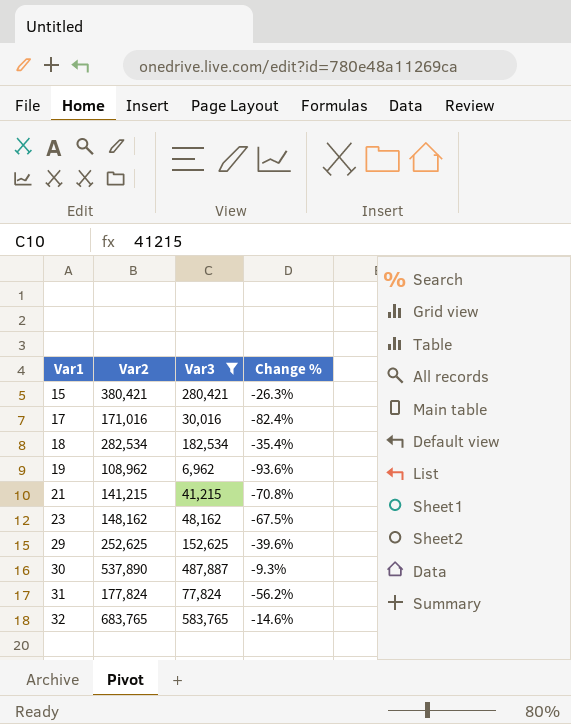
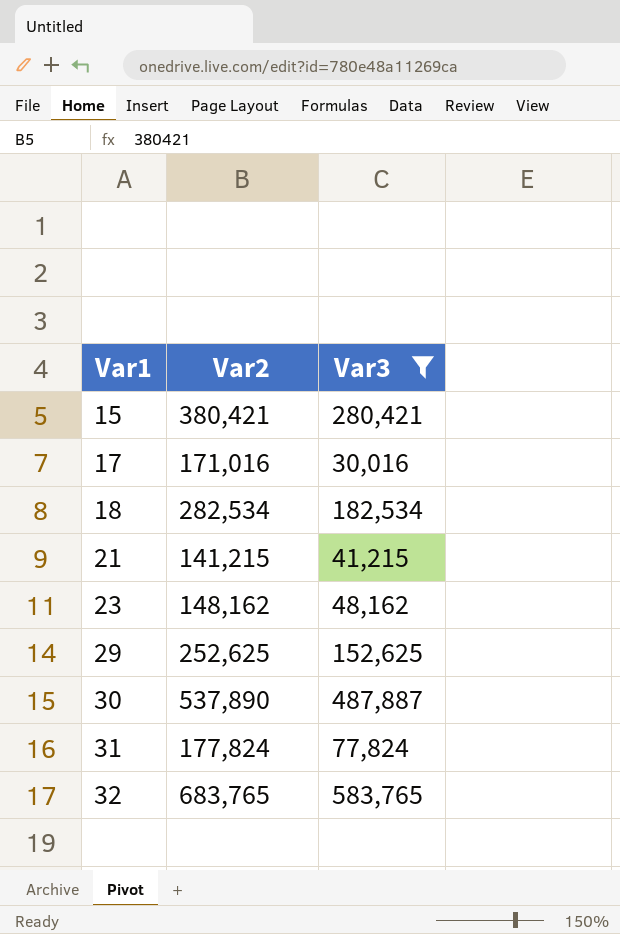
column Change % | formula: ([Var3] - [Var2]) / [Var2] -> none
row 19: 108,962 | 6,962 | -93.6% -> none

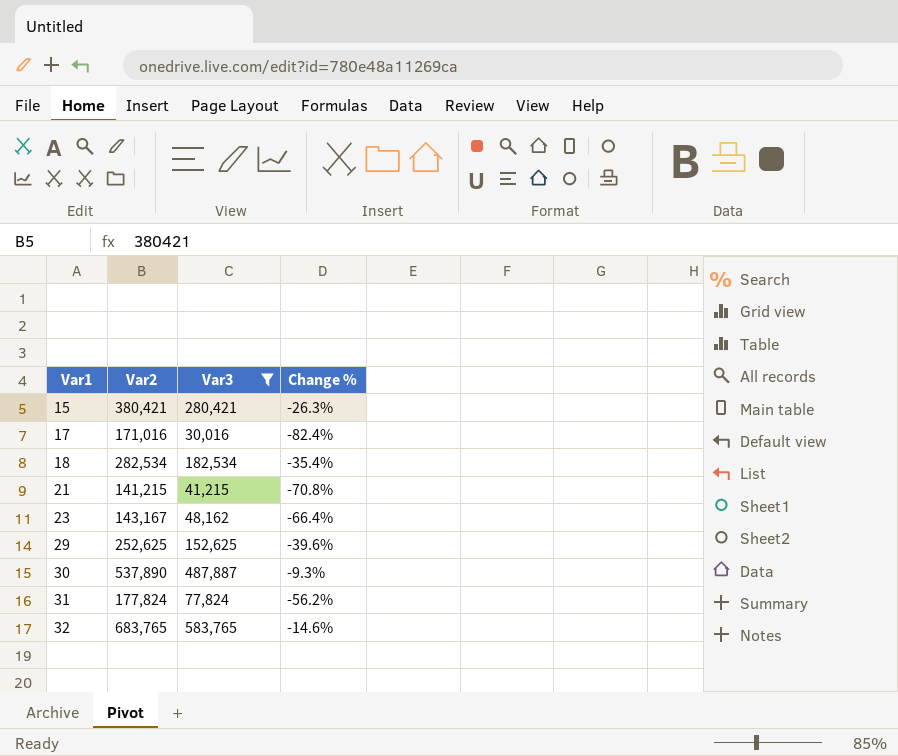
column Change % | formula: none -> ([Var3] - [Var2]) / [Var2]
23 | Var2: 148,162 -> 143,167

